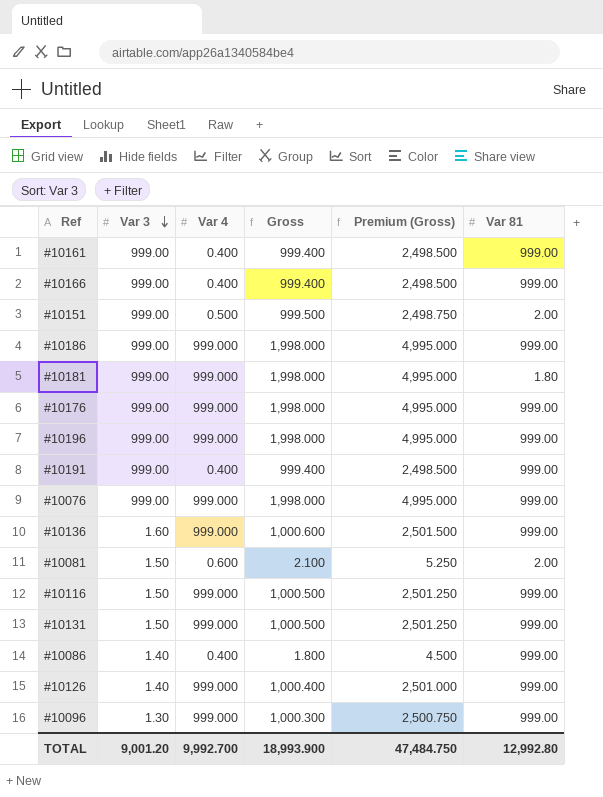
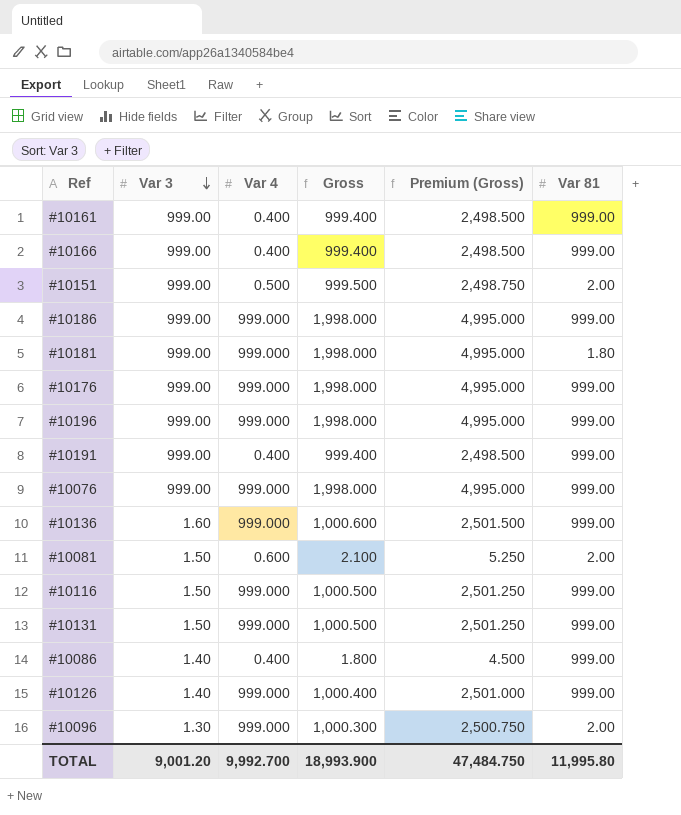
#10096 | Var 81: 999.00 -> 2.00
TOTAL | Var 81: 12,992.80 -> 11,995.80

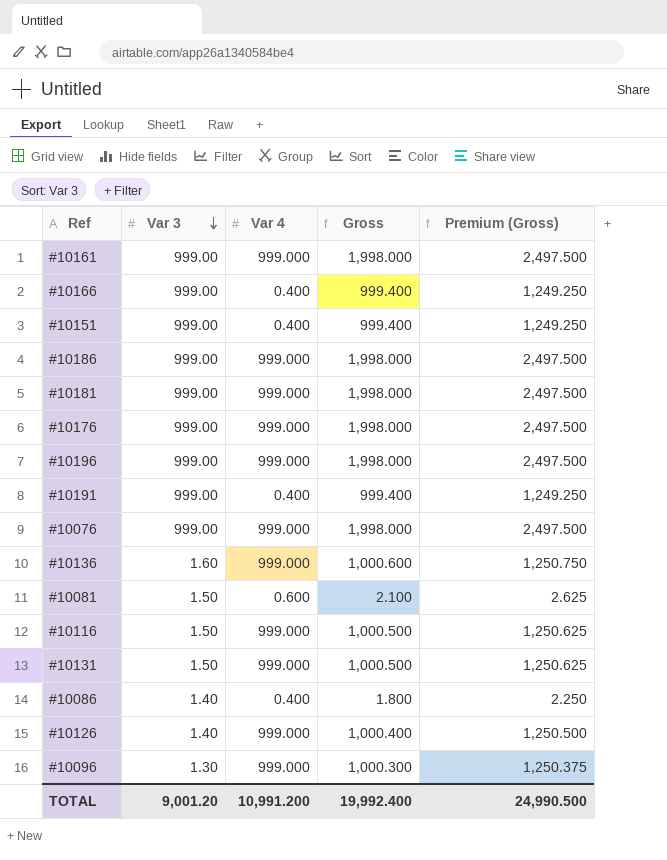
column Var 81 | position: 6 -> none
column Premium (Gross) | formula: [Gross] * 2.5 -> [Gross] * 1.25
#10161 | Var 4: 0.400 -> 999.000
#10161 | Gross: 999.400 -> 1,998.000
#10151 | Var 4: 0.500 -> 0.400
#10151 | Gross: 999.500 -> 999.400
TOTAL | Var 4: 9,992.700 -> 10,991.200
TOTAL | Gross: 18,993.900 -> 19,992.400
TOTAL | Premium (Gross): 47,484.750 -> 24,990.500

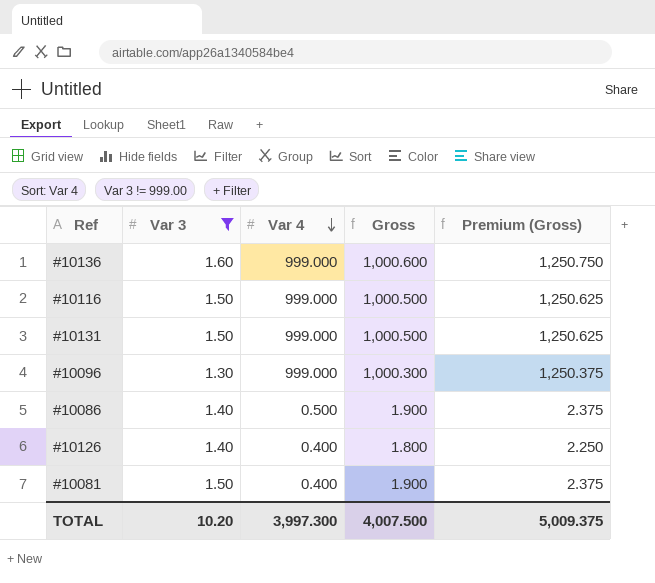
filter: none -> Var 3 != 999.00
row order: Var 3 descending -> Var 4 descending
#10086 | Var 4: 0.400 -> 0.500
#10086 | Gross: 1.800 -> 1.900
#10086 | Premium (Gross): 2.250 -> 2.375
#10126 | Var 4: 999.000 -> 0.400
#10126 | Gross: 1,000.400 -> 1.800
#10126 | Premium (Gross): 1,250.500 -> 2.250
#10081 | Var 4: 0.600 -> 0.400
#10081 | Gross: 2.100 -> 1.900
#10081 | Premium (Gross): 2.625 -> 2.375
TOTAL | Var 3: 9,001.20 -> 10.20
TOTAL | Var 4: 10,991.200 -> 3,997.300
TOTAL | Gross: 19,992.400 -> 4,007.500
TOTAL | Premium (Gross): 24,990.500 -> 5,009.375

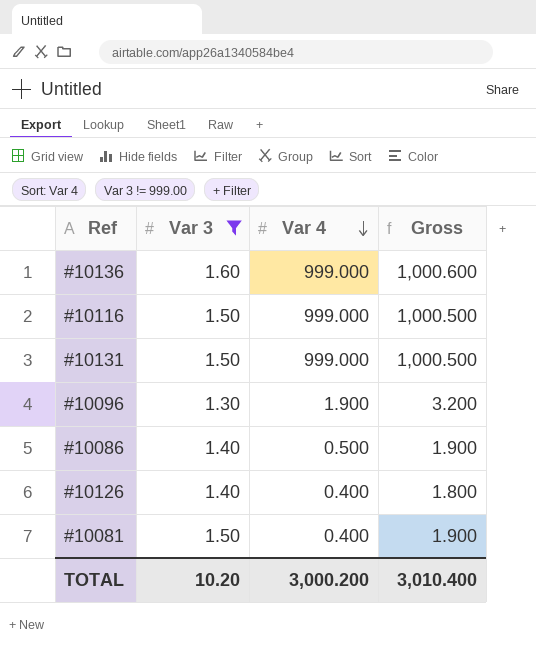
column Premium (Gross) | formula: [Gross] * 1.25 -> none
#10096 | Var 4: 999.000 -> 1.900
#10096 | Gross: 1,000.300 -> 3.200
TOTAL | Var 4: 3,997.300 -> 3,000.200
TOTAL | Gross: 4,007.500 -> 3,010.400

